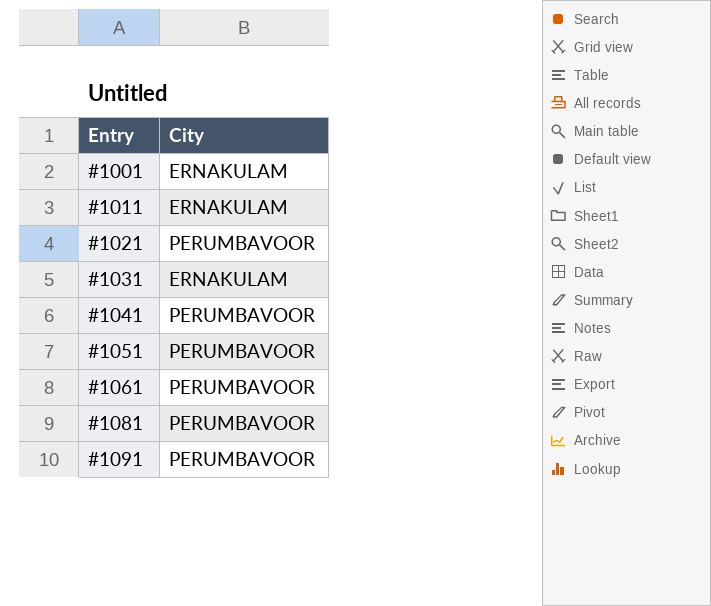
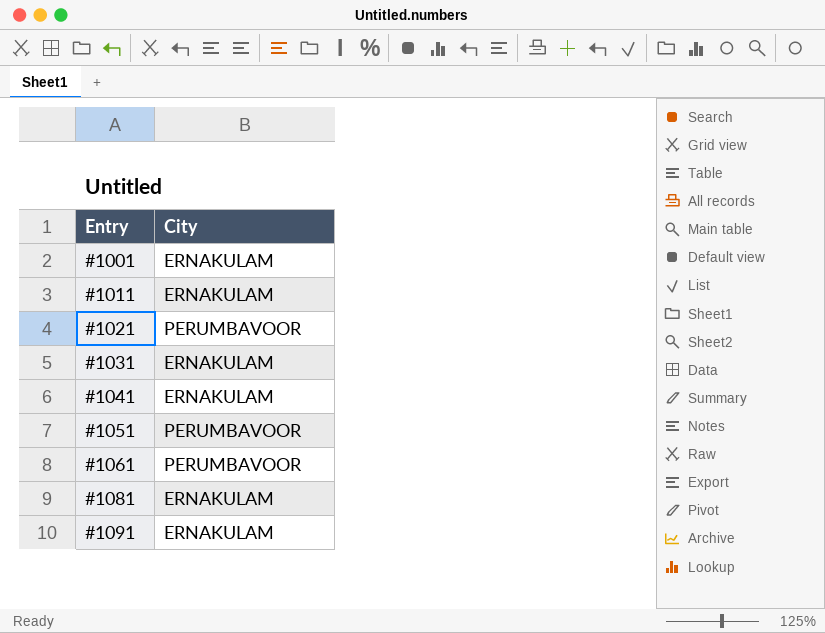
#1041 | City: PERUMBAVOOR -> ERNAKULAM
#1081 | City: PERUMBAVOOR -> ERNAKULAM
#1091 | City: PERUMBAVOOR -> ERNAKULAM

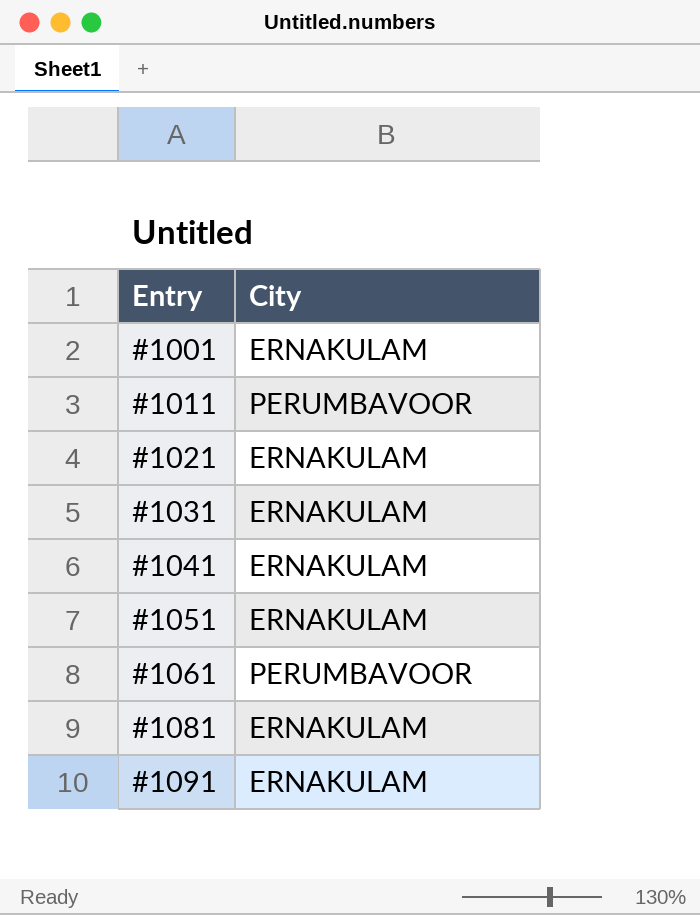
#1011 | City: ERNAKULAM -> PERUMBAVOOR
#1021 | City: PERUMBAVOOR -> ERNAKULAM
#1051 | City: PERUMBAVOOR -> ERNAKULAM

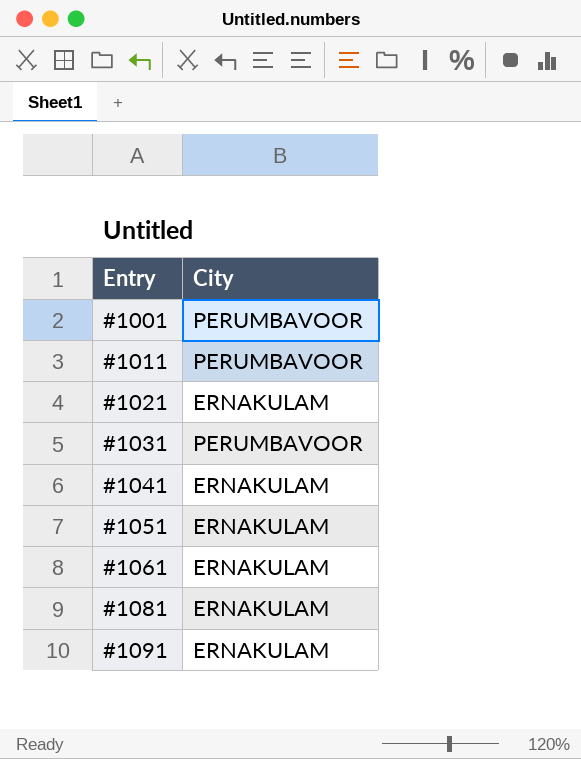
#1001 | City: ERNAKULAM -> PERUMBAVOOR
#1031 | City: ERNAKULAM -> PERUMBAVOOR
#1061 | City: PERUMBAVOOR -> ERNAKULAM

